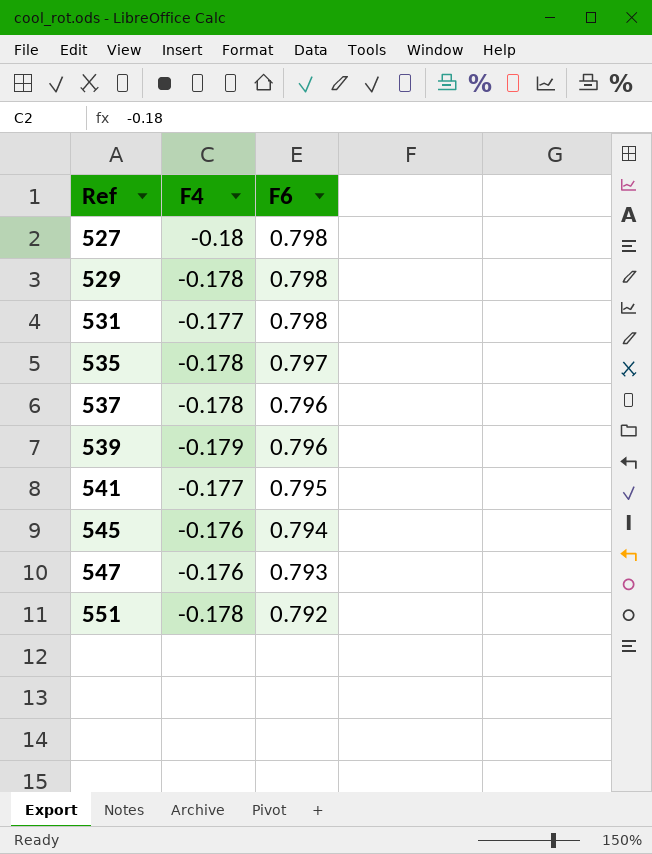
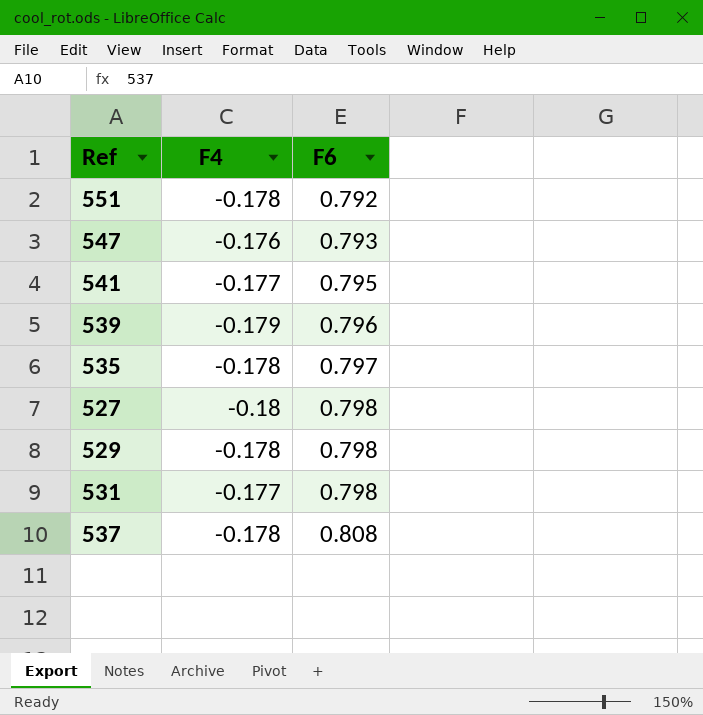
row order: Ref ascending -> F6 ascending
row 545: -0.176 | 0.794 -> none
537 | F6: 0.796 -> 0.808

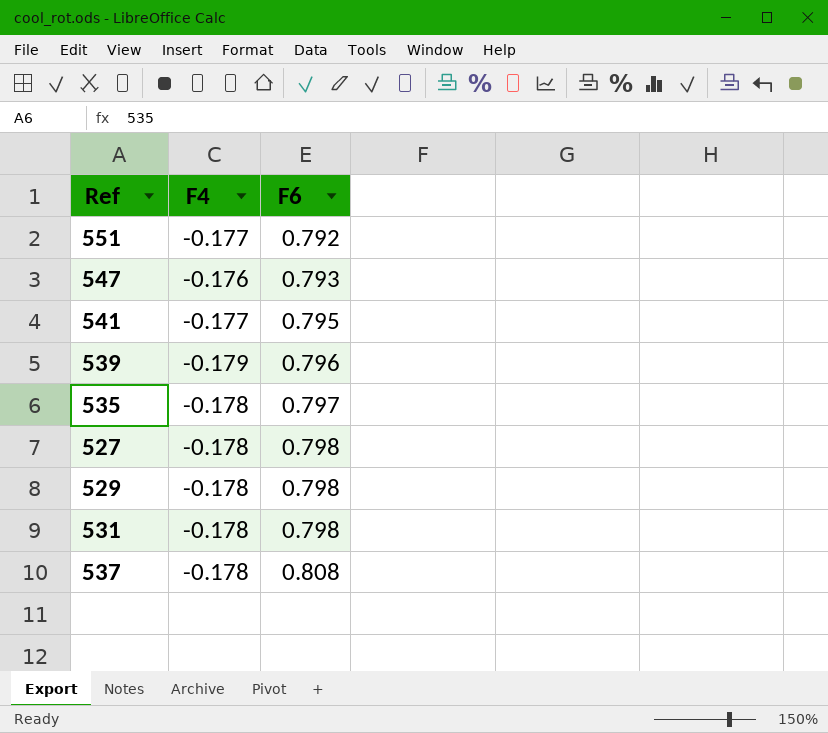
551 | F4: -0.178 -> -0.177
527 | F4: -0.18 -> -0.178
531 | F4: -0.177 -> -0.178

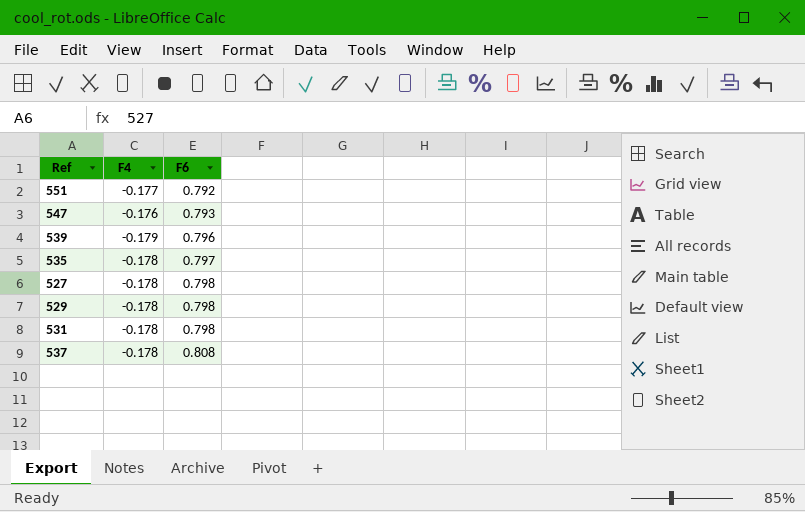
row 541: -0.177 | 0.795 -> none

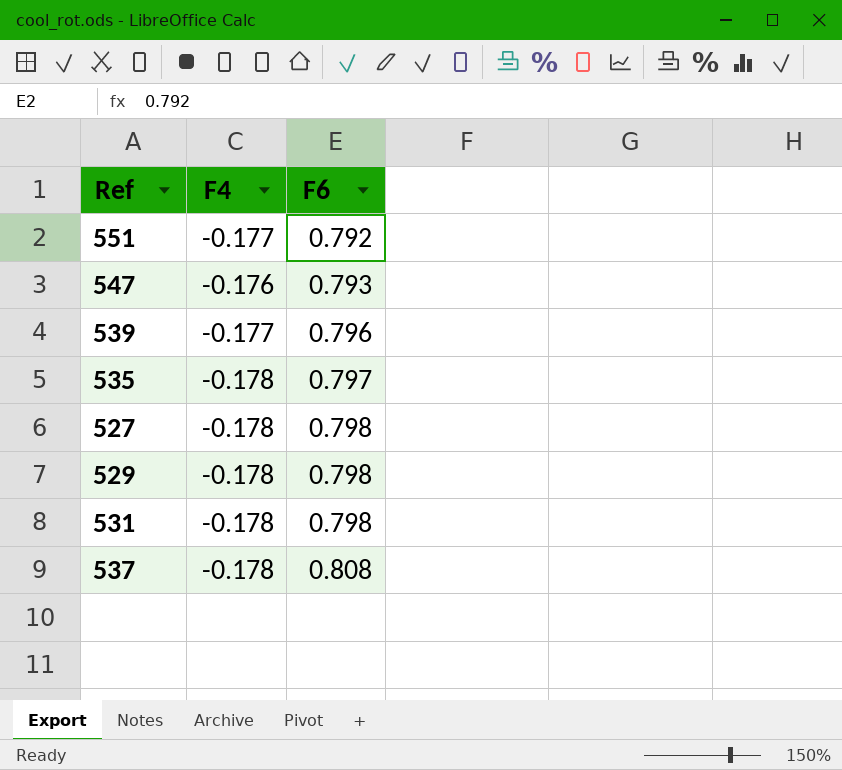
539 | F4: -0.179 -> -0.177

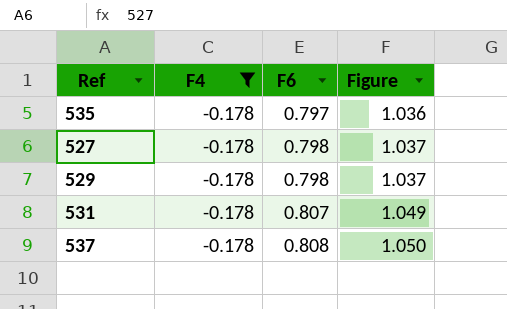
filter: none -> F4 = -0.178
column Figure | formula: none -> [F6] * 1.3
531 | F6: 0.798 -> 0.807

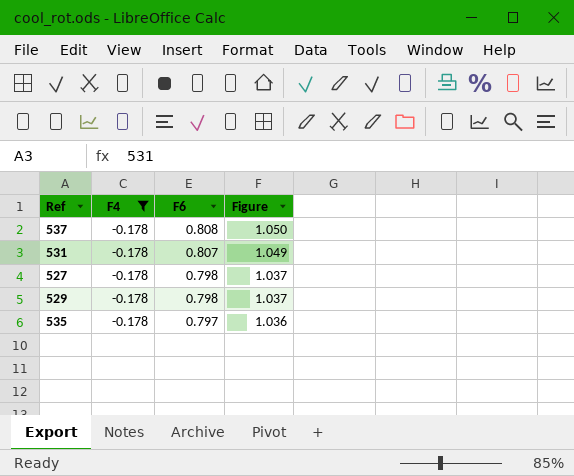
row order: F6 ascending -> F6 descending

